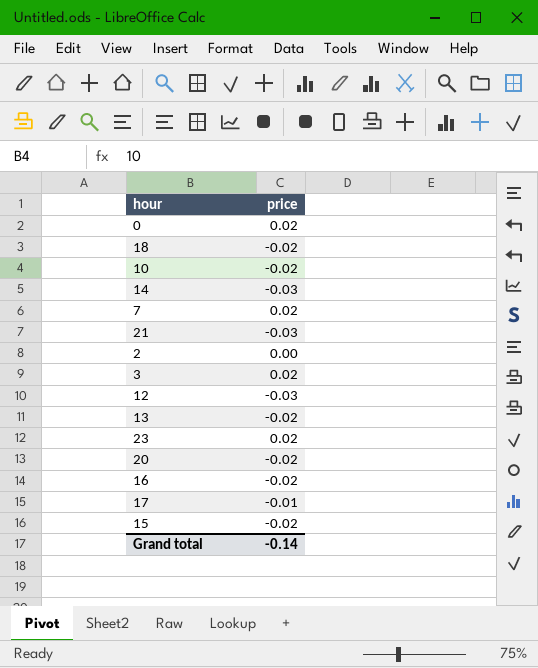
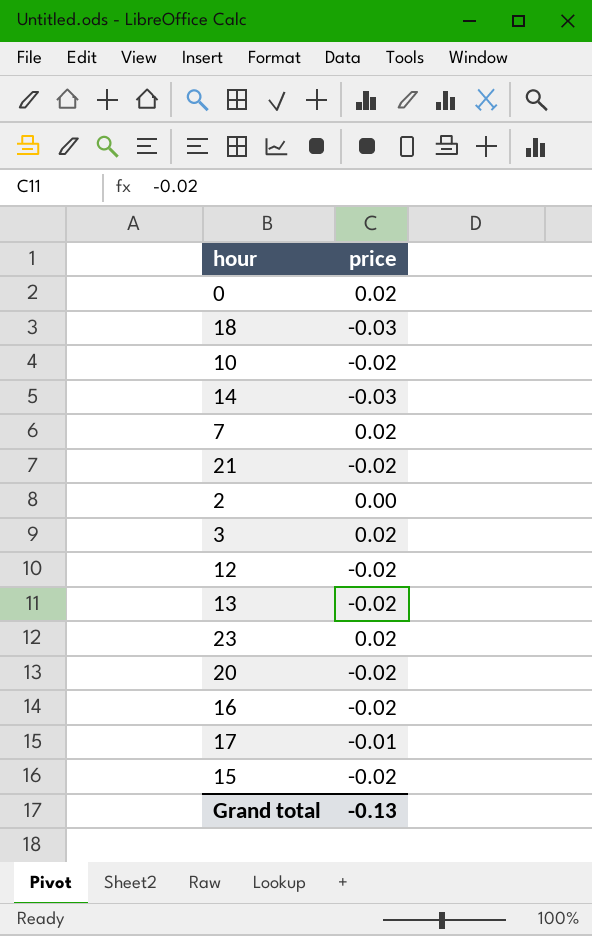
18 | price: -0.02 -> -0.03
21 | price: -0.03 -> -0.02
12 | price: -0.03 -> -0.02
Grand total | price: -0.14 -> -0.13

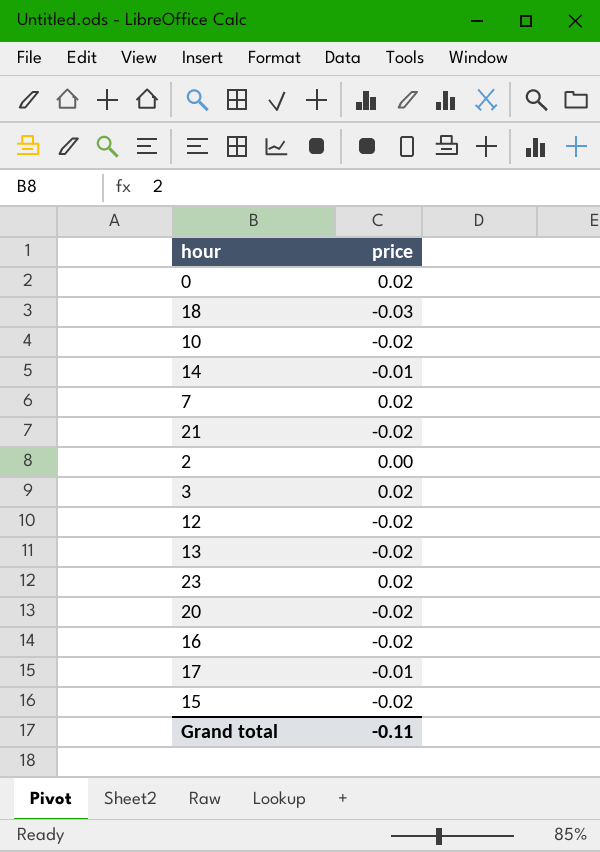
14 | price: -0.03 -> -0.01
Grand total | price: -0.13 -> -0.11

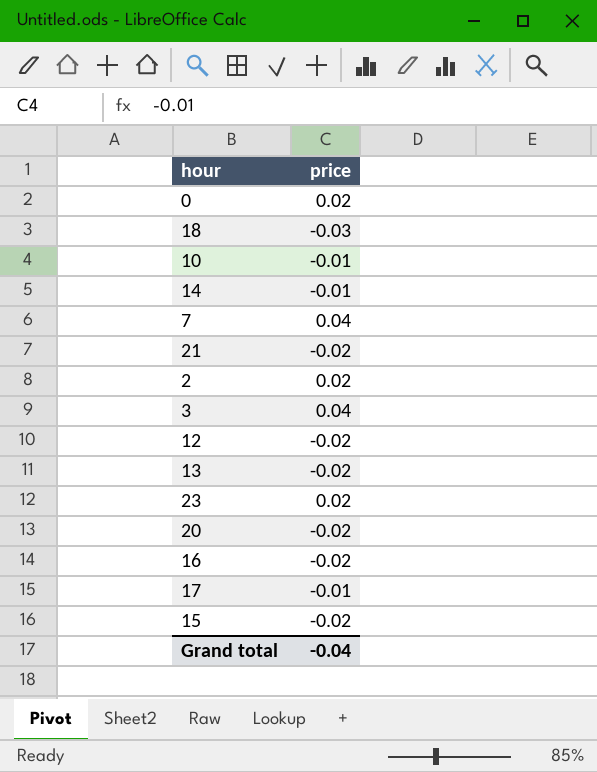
10 | price: -0.02 -> -0.01
7 | price: 0.02 -> 0.04
2 | price: 0.00 -> 0.02
3 | price: 0.02 -> 0.04
Grand total | price: -0.11 -> -0.04

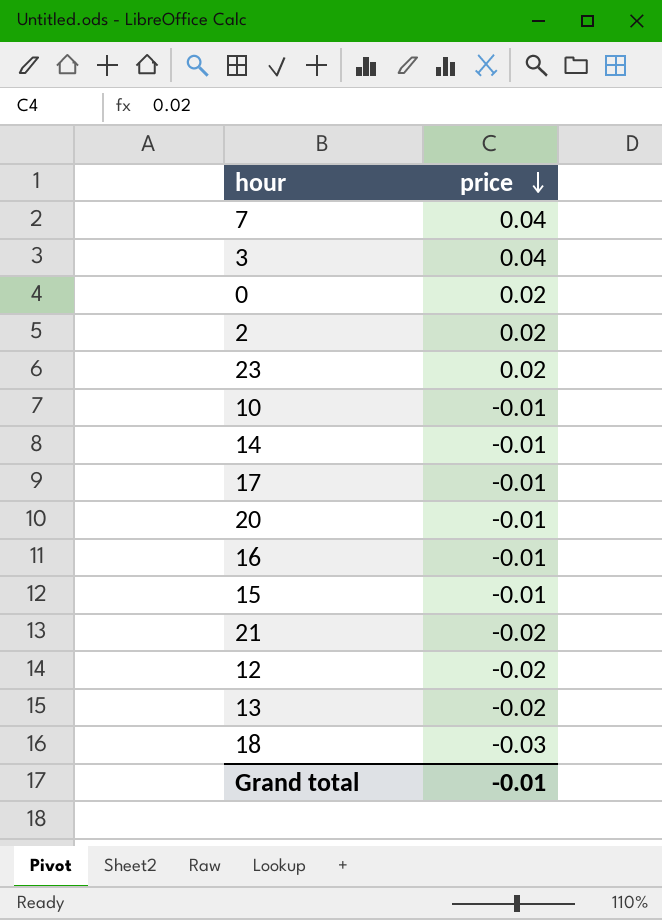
row order: none -> price descending
20 | price: -0.02 -> -0.01
16 | price: -0.02 -> -0.01
15 | price: -0.02 -> -0.01
Grand total | price: -0.04 -> -0.01

